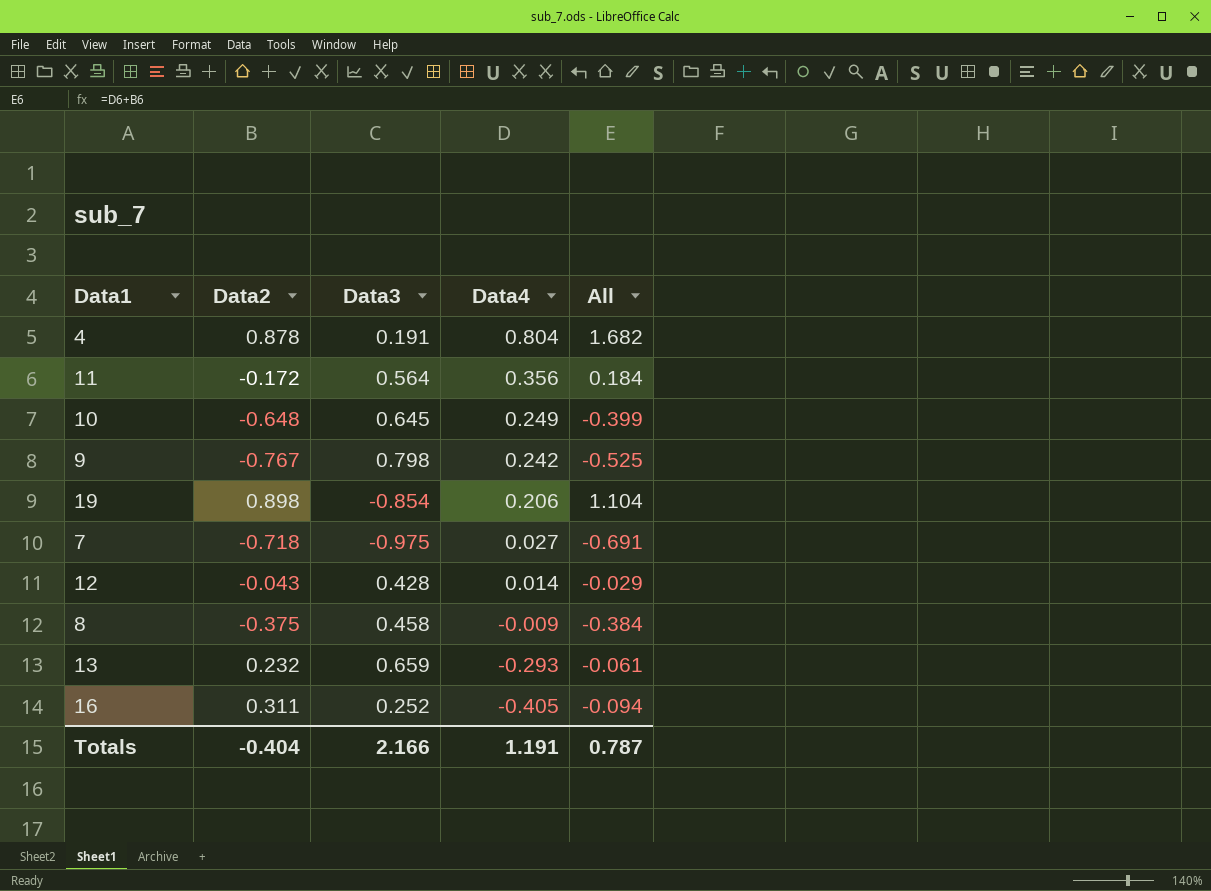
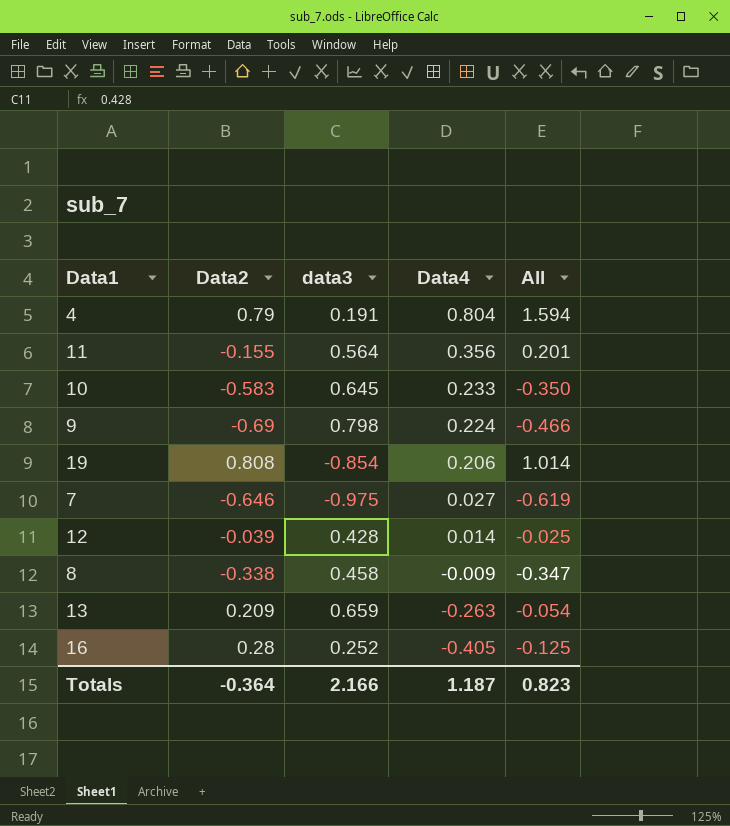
column name: Data3 -> data3
4 | Data2: 0.878 -> 0.79
4 | All: 1.682 -> 1.594
11 | Data2: -0.172 -> -0.155
11 | All: 0.184 -> 0.201
10 | Data2: -0.648 -> -0.583
10 | Data4: 0.249 -> 0.233
10 | All: -0.399 -> -0.350
9 | Data2: -0.767 -> -0.69
9 | Data4: 0.242 -> 0.224
9 | All: -0.525 -> -0.466
19 | Data2: 0.898 -> 0.808
19 | All: 1.104 -> 1.014
7 | Data2: -0.718 -> -0.646
7 | All: -0.691 -> -0.619
12 | Data2: -0.043 -> -0.039
12 | All: -0.029 -> -0.025
8 | Data2: -0.375 -> -0.338
8 | All: -0.384 -> -0.347
13 | Data2: 0.232 -> 0.209
13 | Data4: -0.293 -> -0.263
13 | All: -0.061 -> -0.054
16 | Data2: 0.311 -> 0.28
16 | All: -0.094 -> -0.125
Totals | Data2: -0.404 -> -0.364
Totals | Data4: 1.191 -> 1.187
Totals | All: 0.787 -> 0.823

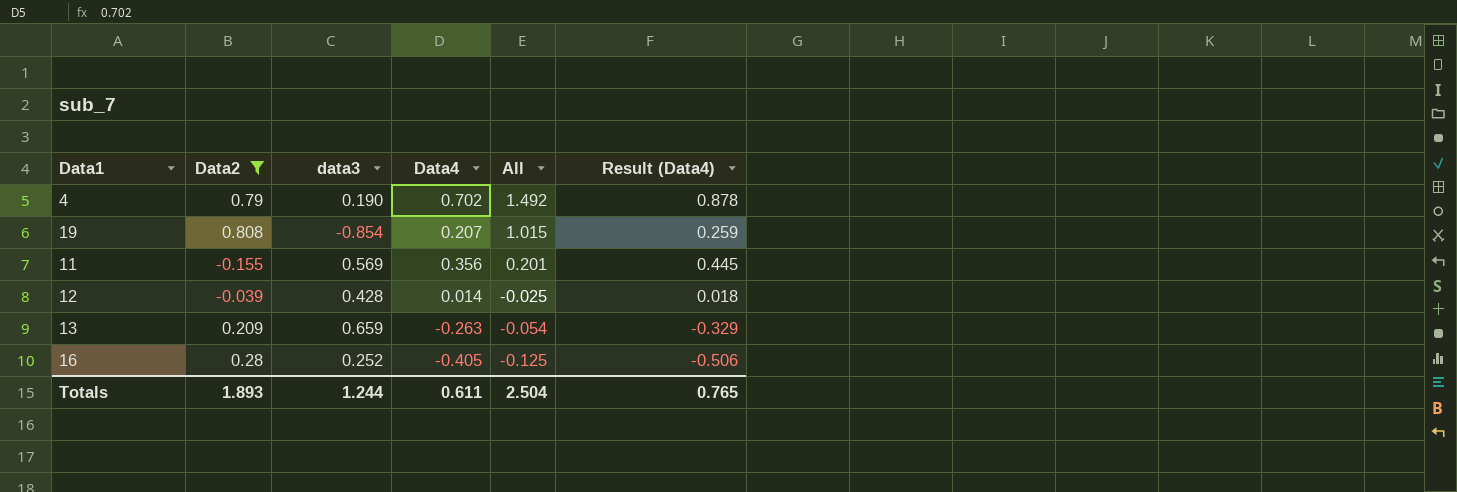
filter: none -> Data2 >= -0.155
row order: Data4 descending -> All descending
column Result (Data4) | formula: none -> [Data4] * 1.25
4 | data3: 0.191 -> 0.190
4 | Data4: 0.804 -> 0.702
4 | All: 1.594 -> 1.492
19 | Data4: 0.206 -> 0.207
19 | All: 1.014 -> 1.015
11 | data3: 0.564 -> 0.569
Totals | Data2: -0.364 -> 1.893
Totals | data3: 2.166 -> 1.244
Totals | Data4: 1.187 -> 0.611
Totals | All: 0.823 -> 2.504

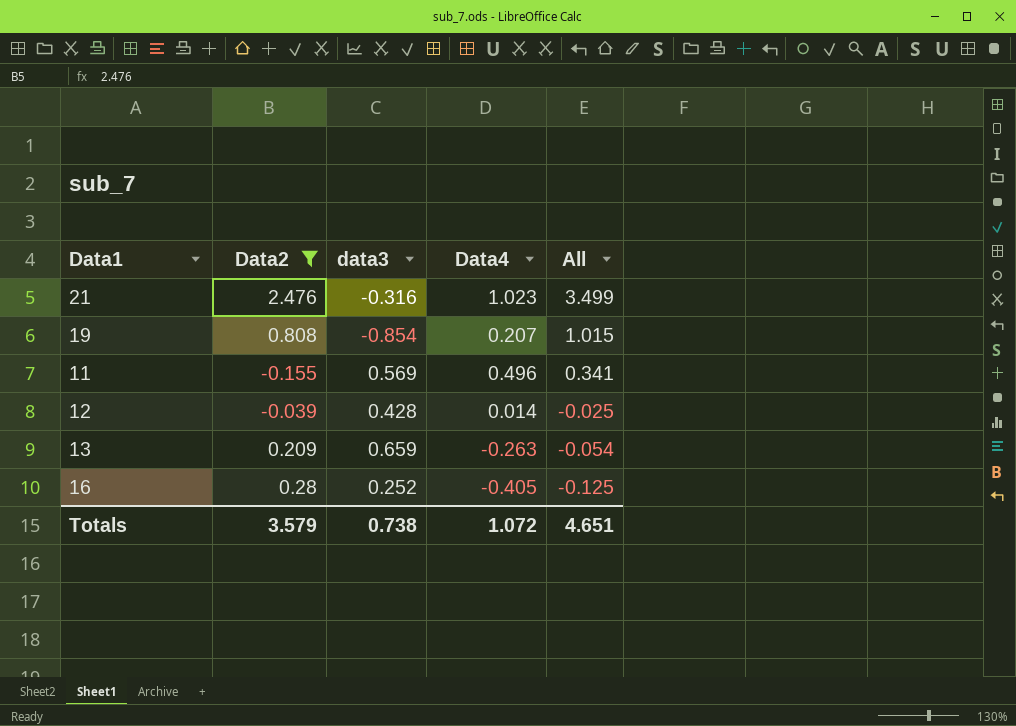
column Result (Data4) | formula: [Data4] * 1.25 -> none
row 4: 0.79 | 0.190 | 0.702 | 1.492 | 0.878 -> none
row 21: none -> 2.476 | -0.316 | 1.023 | 3.499
11 | Data4: 0.356 -> 0.496
11 | All: 0.201 -> 0.341
Totals | Data2: 1.893 -> 3.579
Totals | data3: 1.244 -> 0.738
Totals | Data4: 0.611 -> 1.072
Totals | All: 2.504 -> 4.651

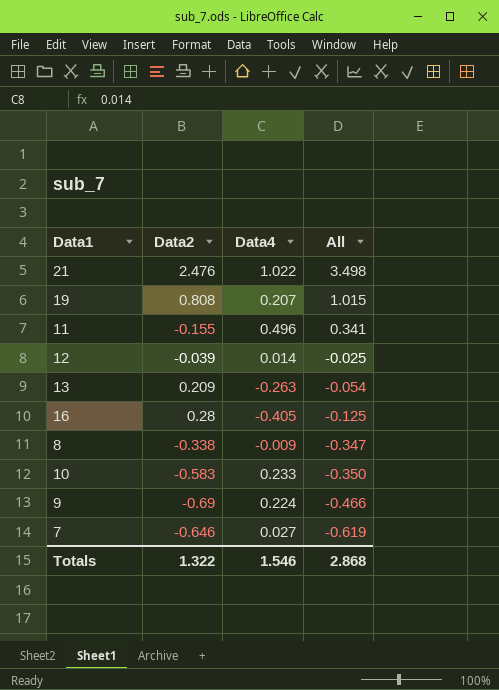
filter: Data2 >= -0.155 -> none
column data3 | position: 3 -> none
21 | Data4: 1.023 -> 1.022
21 | All: 3.499 -> 3.498
Totals | Data2: 3.579 -> 1.322
Totals | Data4: 1.072 -> 1.546
Totals | All: 4.651 -> 2.868

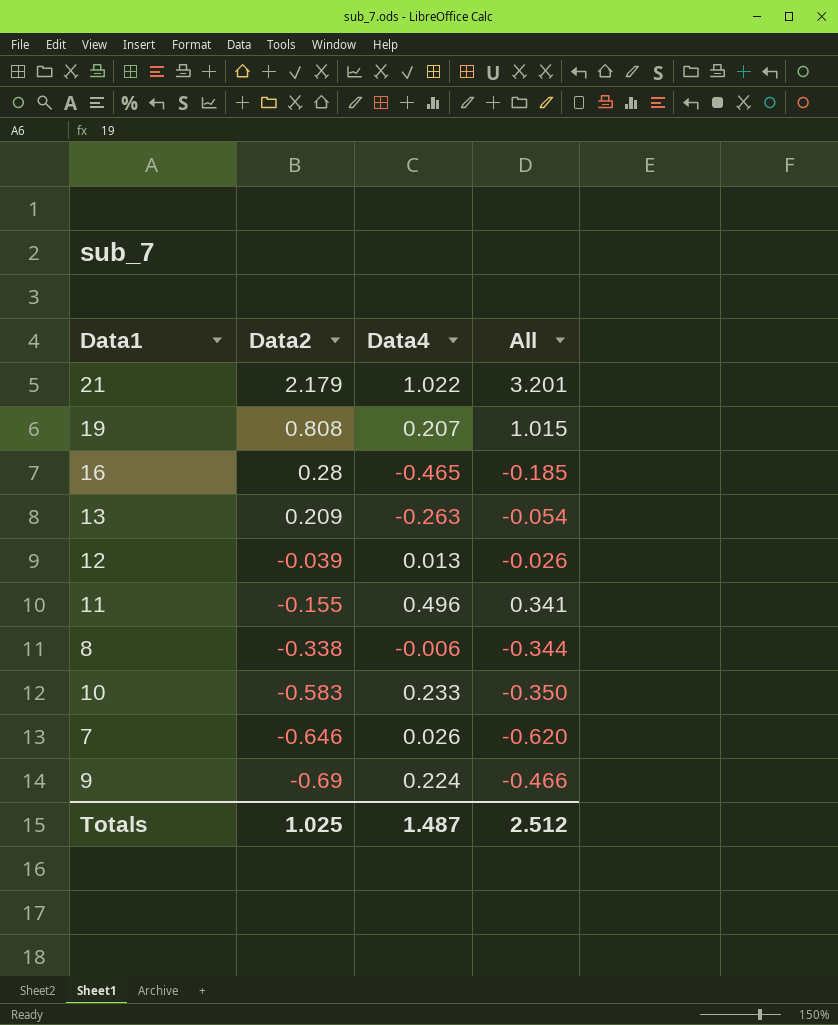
row order: All descending -> Data2 descending
21 | Data2: 2.476 -> 2.179
21 | All: 3.498 -> 3.201
16 | Data4: -0.405 -> -0.465
16 | All: -0.125 -> -0.185
12 | Data4: 0.014 -> 0.013
12 | All: -0.025 -> -0.026
8 | Data4: -0.009 -> -0.006
8 | All: -0.347 -> -0.344
7 | Data4: 0.027 -> 0.026
7 | All: -0.619 -> -0.620
Totals | Data2: 1.322 -> 1.025
Totals | Data4: 1.546 -> 1.487
Totals | All: 2.868 -> 2.512

